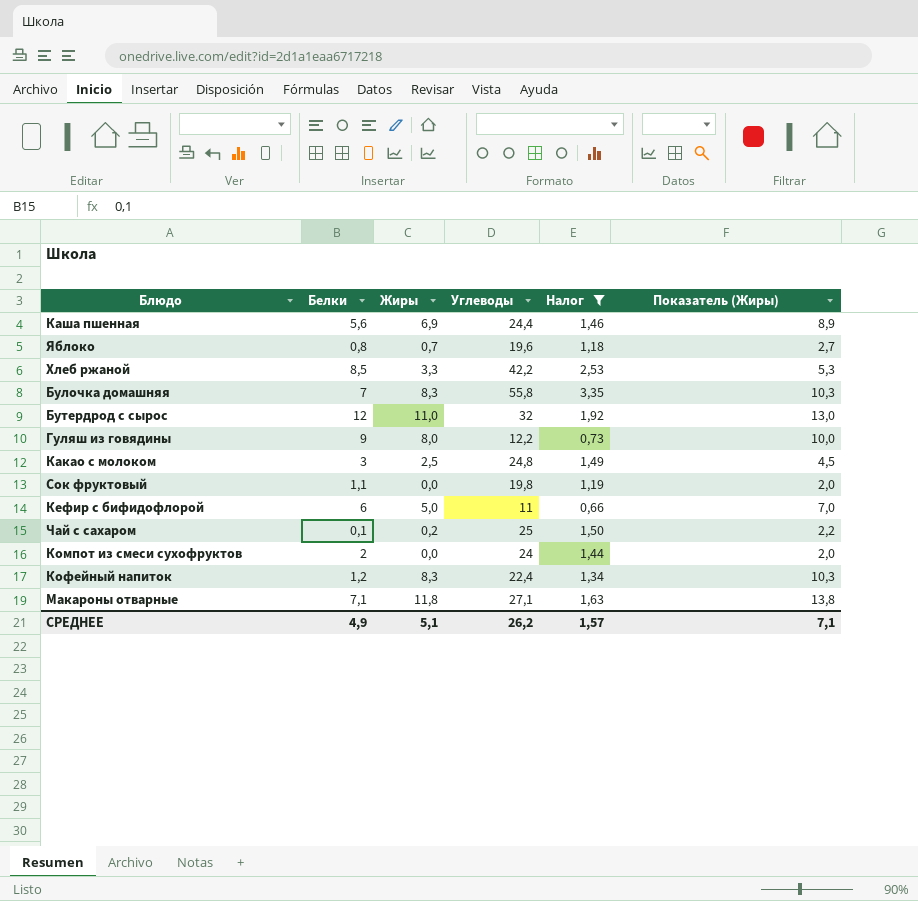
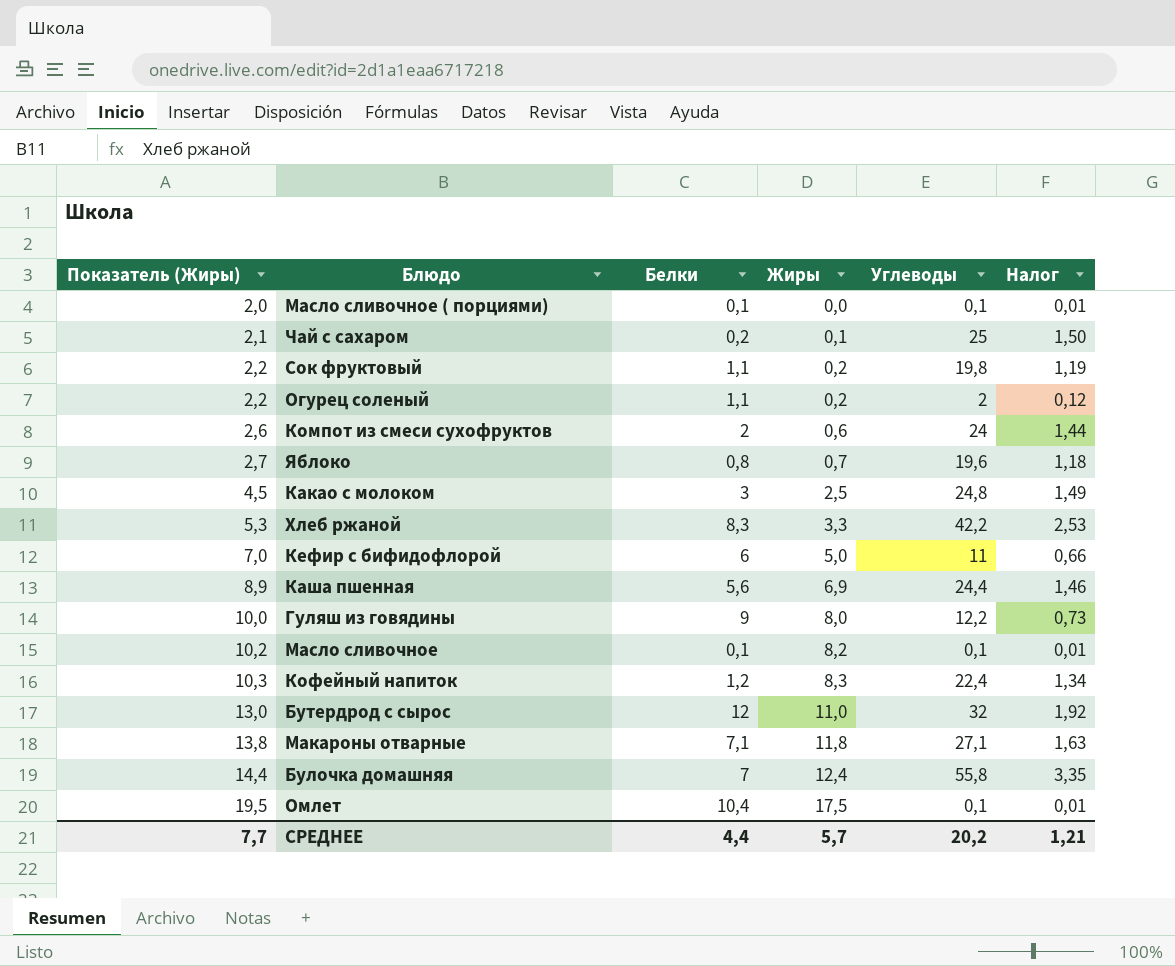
filter: Налог >= 0,66 -> none
row order: none -> Показатель (Жиры) ascending
column Показатель (Жиры) | position: 6 -> 1
Чай с сахаром | Показатель (Жиры): 2,2 -> 2,1
Чай с сахаром | Белки: 0,1 -> 0,2
Чай с сахаром | Жиры: 0,2 -> 0,1
Сок фруктовый | Показатель (Жиры): 2,0 -> 2,2
Сок фруктовый | Жиры: 0,0 -> 0,2
Компот из смеси сухофруктов | Показатель (Жиры): 2,0 -> 2,6
Компот из смеси сухофруктов | Жиры: 0,0 -> 0,6
Хлеб ржаной | Белки: 8,5 -> 8,3
Булочка домашняя | Показатель (Жиры): 10,3 -> 14,4
Булочка домашняя | Жиры: 8,3 -> 12,4
СРЕДНЕЕ | Показатель (Жиры): 7,1 -> 7,7
СРЕДНЕЕ | Белки: 4,9 -> 4,4
СРЕДНЕЕ | Жиры: 5,1 -> 5,7
СРЕДНЕЕ | Углеводы: 26,2 -> 20,2
СРЕДНЕЕ | Налог: 1,57 -> 1,21

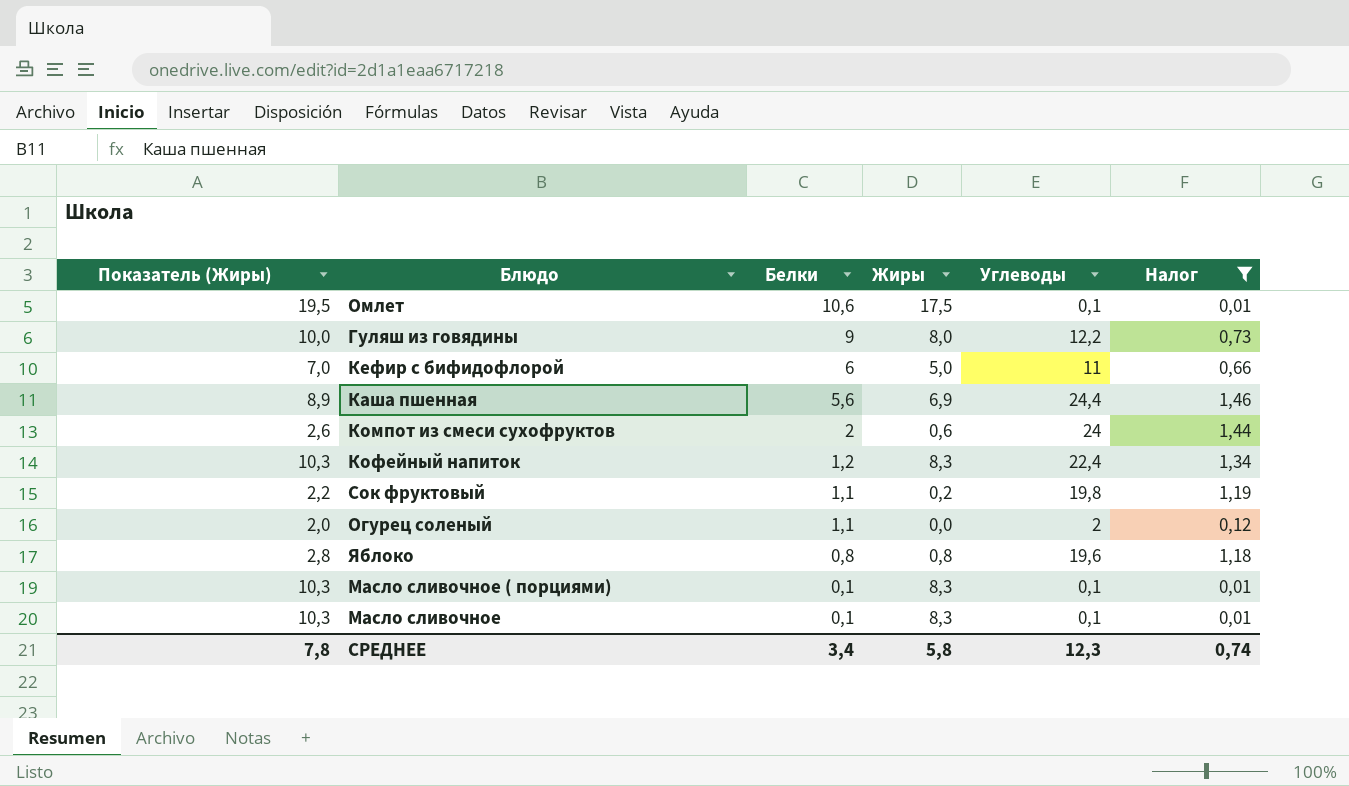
filter: none -> Налог <= 1,46
row order: Показатель (Жиры) ascending -> Белки descending
Омлет | Белки: 10,4 -> 10,6
Огурец соленый | Показатель (Жиры): 2,2 -> 2,0
Огурец соленый | Жиры: 0,2 -> 0,0
Яблоко | Показатель (Жиры): 2,7 -> 2,8
Яблоко | Жиры: 0,7 -> 0,8
Масло сливочное ( порциями) | Показатель (Жиры): 2,0 -> 10,3
Масло сливочное ( порциями) | Жиры: 0,0 -> 8,3
Масло сливочное | Показатель (Жиры): 10,2 -> 10,3
Масло сливочное | Жиры: 8,2 -> 8,3
СРЕДНЕЕ | Показатель (Жиры): 7,7 -> 7,8
СРЕДНЕЕ | Белки: 4,4 -> 3,4
СРЕДНЕЕ | Жиры: 5,7 -> 5,8
СРЕДНЕЕ | Углеводы: 20,2 -> 12,3
СРЕДНЕЕ | Налог: 1,21 -> 0,74

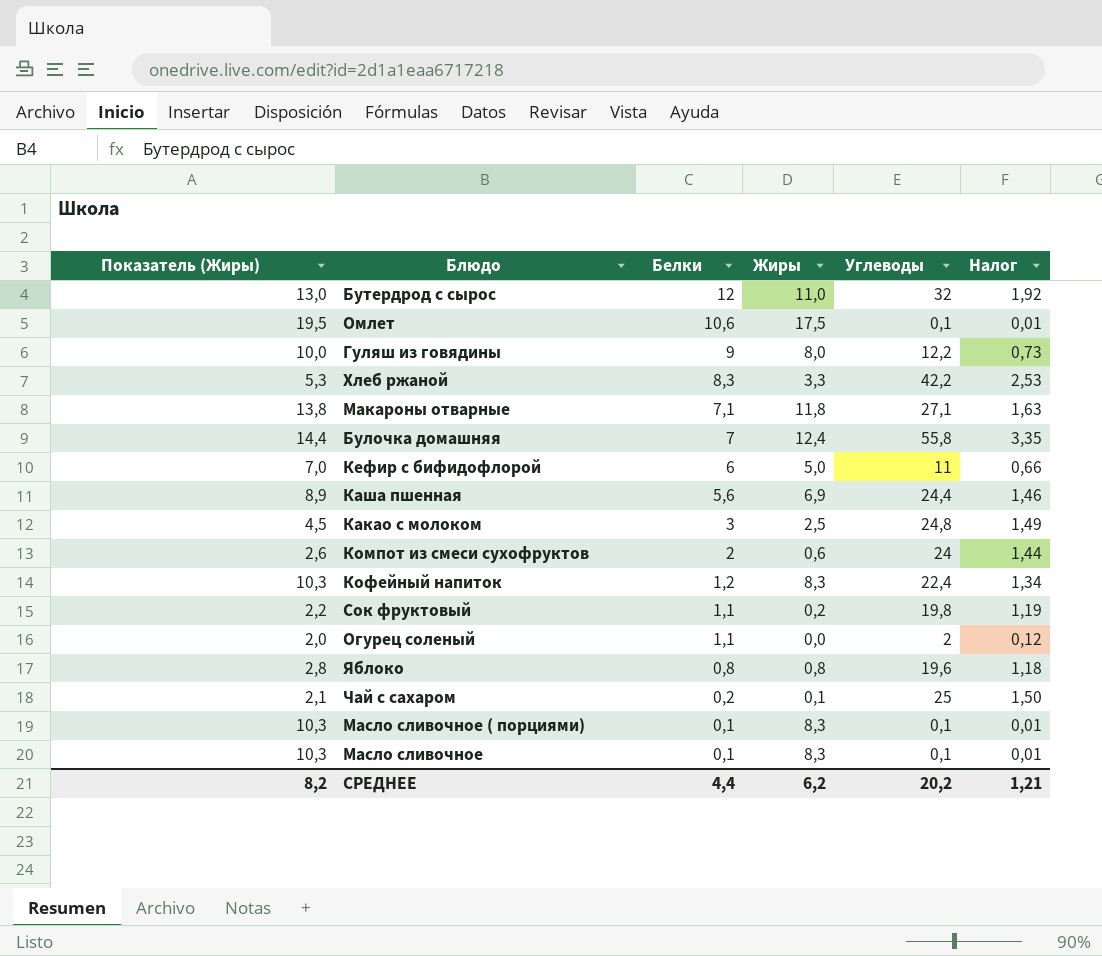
filter: Налог <= 1,46 -> none
СРЕДНЕЕ | Показатель (Жиры): 7,8 -> 8,2
СРЕДНЕЕ | Белки: 3,4 -> 4,4
СРЕДНЕЕ | Жиры: 5,8 -> 6,2
СРЕДНЕЕ | Углеводы: 12,3 -> 20,2
СРЕДНЕЕ | Налог: 0,74 -> 1,21

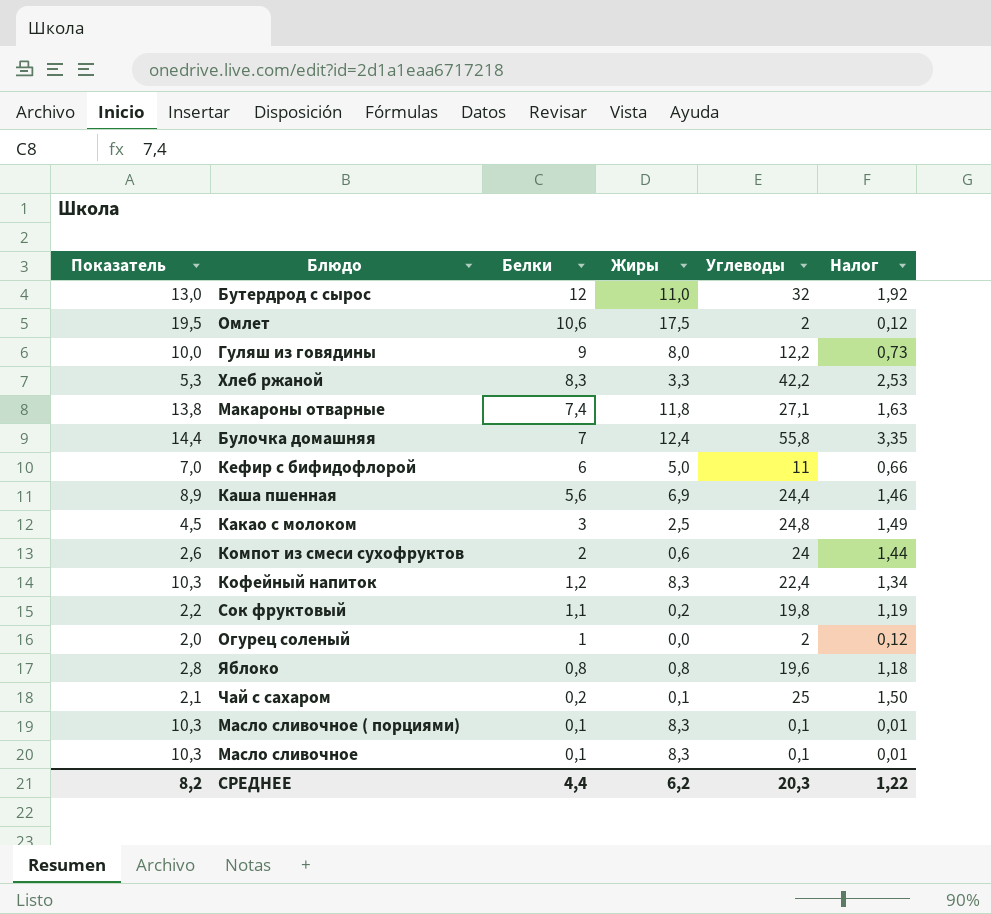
column name: Показатель (Жиры) -> Показатель
Омлет | Углеводы: 0,1 -> 2
Омлет | Налог: 0,01 -> 0,12
Макароны отварные | Белки: 7,1 -> 7,4
Огурец соленый | Белки: 1,1 -> 1
СРЕДНЕЕ | Углеводы: 20,2 -> 20,3
СРЕДНЕЕ | Налог: 1,21 -> 1,22

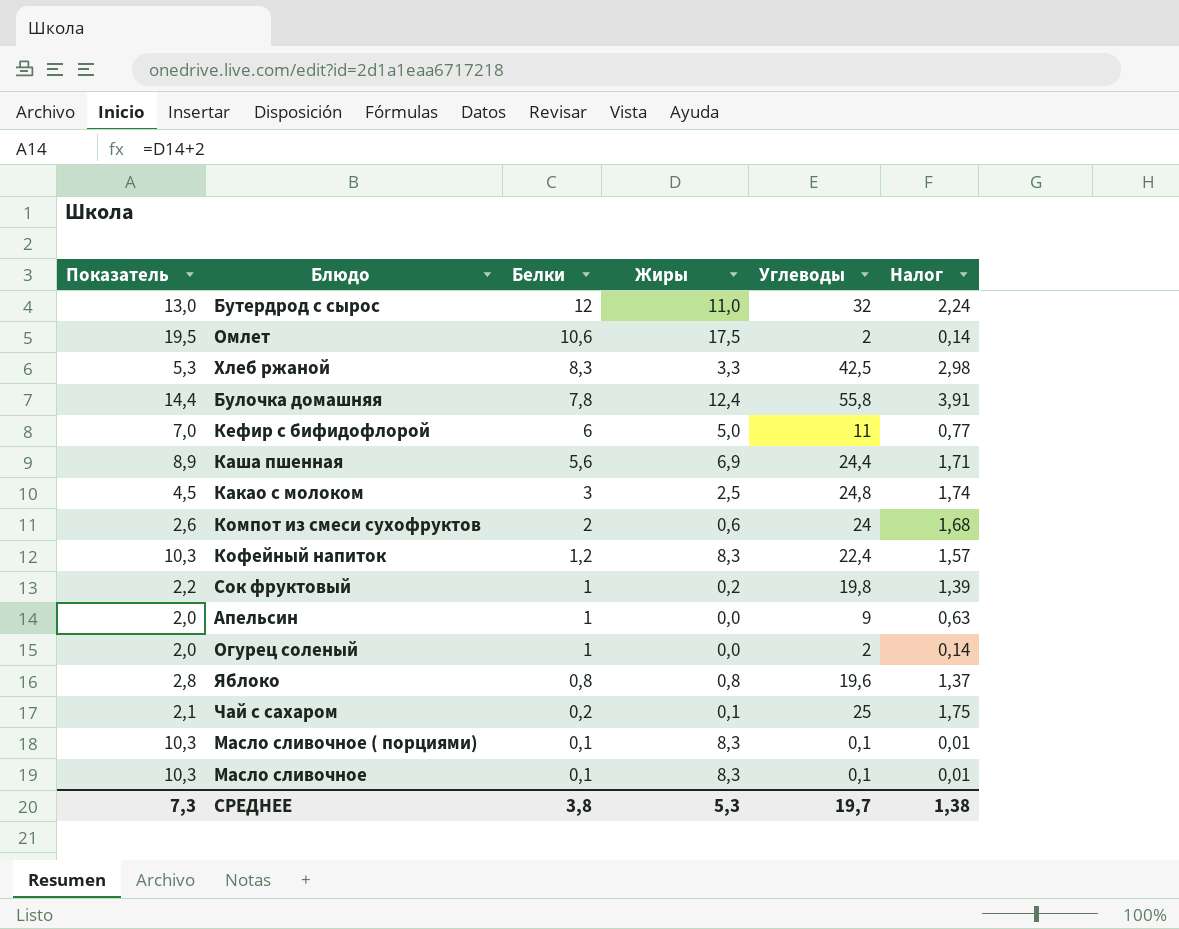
column Налог | formula: [Углеводы] * 0,06 -> [Углеводы] * 0,07
row Гуляш из говядины: 10,0 | 9 | 8,0 | 12,2 | 0,73 -> none
row Макароны отварные: 13,8 | 7,4 | 11,8 | 27,1 | 1,63 -> none
Хлеб ржаной | Углеводы: 42,2 -> 42,5
Булочка домашняя | Белки: 7 -> 7,8
Сок фруктовый | Белки: 1,1 -> 1
row Апельсин: none -> 2,0 | 1 | 0,0 | 9 | 0,63
СРЕДНЕЕ | Показатель: 8,2 -> 7,3
СРЕДНЕЕ | Белки: 4,4 -> 3,8
СРЕДНЕЕ | Жиры: 6,2 -> 5,3
СРЕДНЕЕ | Углеводы: 20,3 -> 19,7
СРЕДНЕЕ | Налог: 1,22 -> 1,38

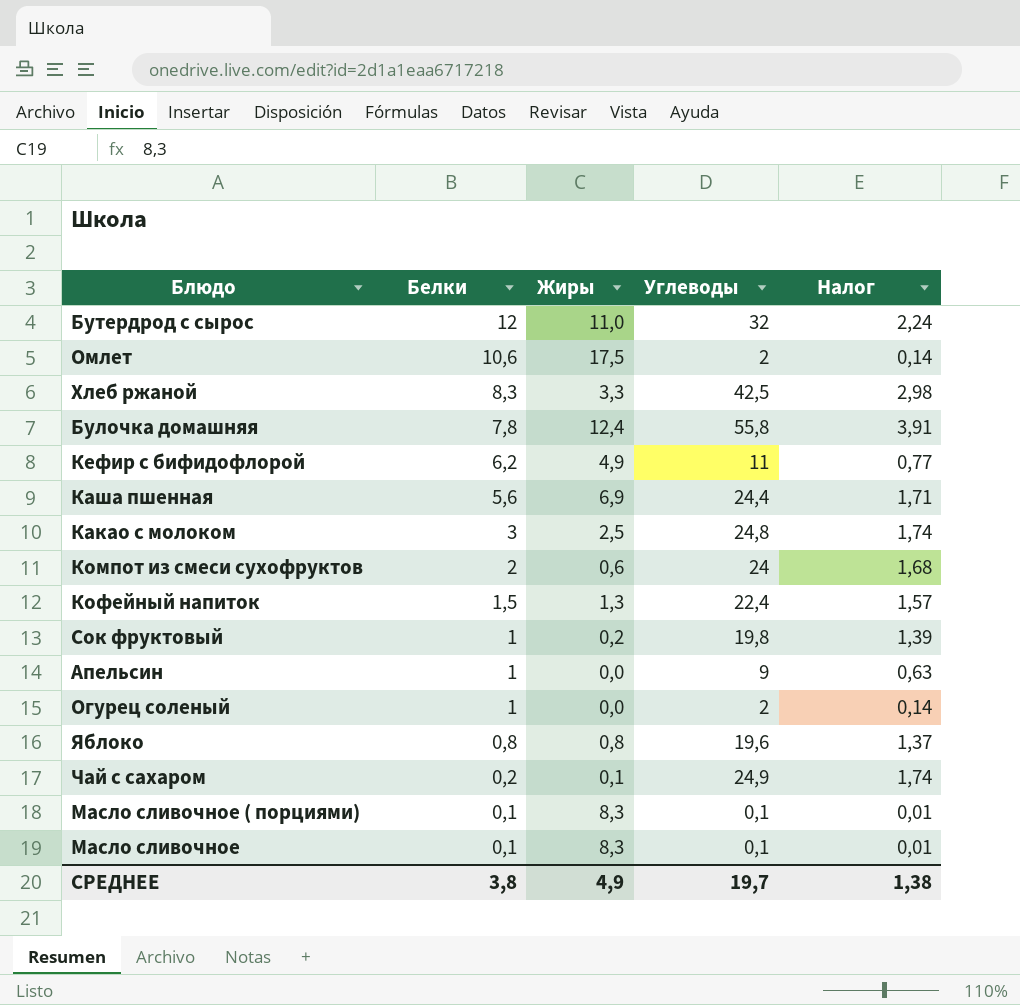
column Показатель | formula: [Жиры] + 2 -> none
Кефир с бифидофлорой | Белки: 6 -> 6,2
Кефир с бифидофлорой | Жиры: 5,0 -> 4,9
Кофейный напиток | Белки: 1,2 -> 1,5
Кофейный напиток | Жиры: 8,3 -> 1,3
Чай с сахаром | Углеводы: 25 -> 24,9
Чай с сахаром | Налог: 1,75 -> 1,74
СРЕДНЕЕ | Жиры: 5,3 -> 4,9

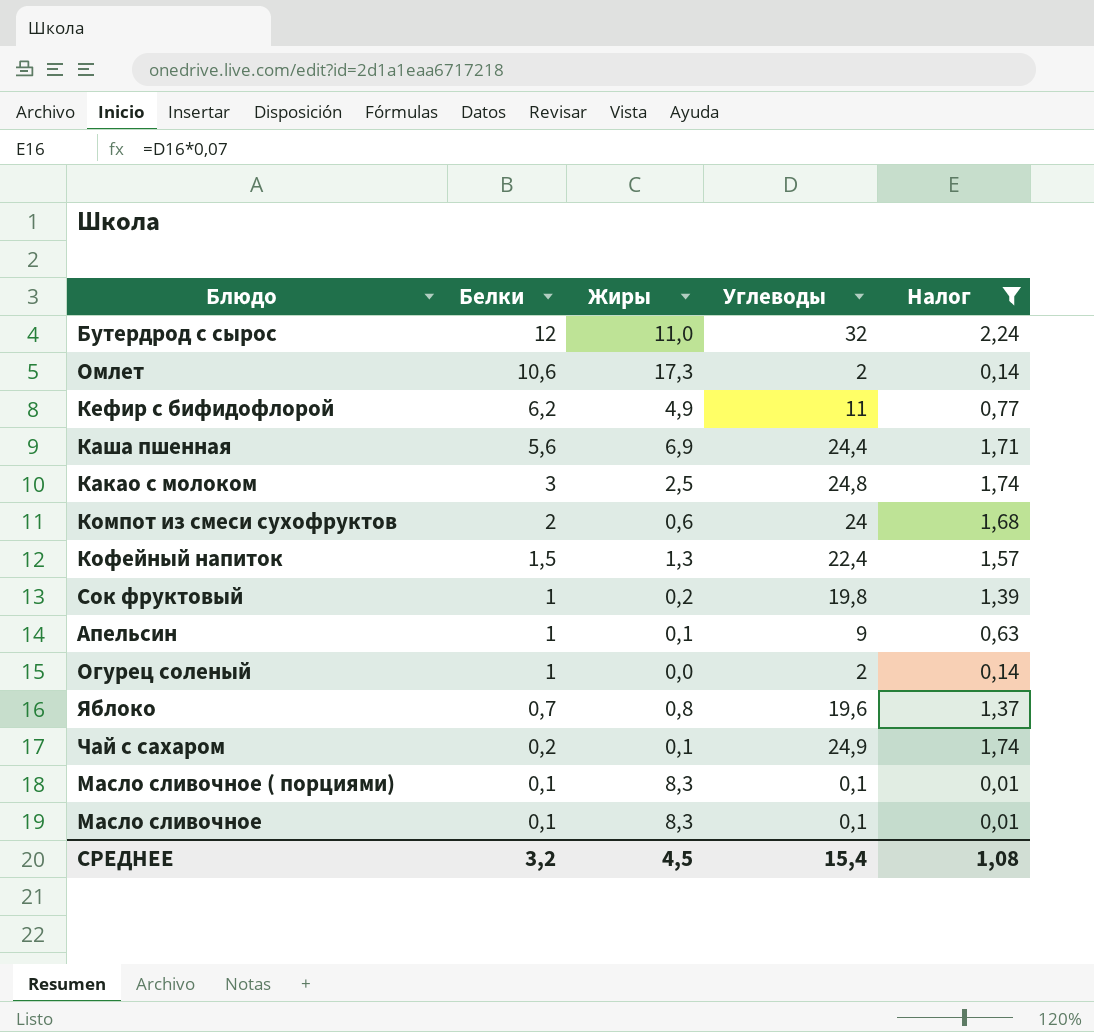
filter: none -> Налог <= 2,24
Омлет | Жиры: 17,5 -> 17,3
Апельсин | Жиры: 0,0 -> 0,1
Яблоко | Белки: 0,8 -> 0,7
СРЕДНЕЕ | Белки: 3,8 -> 3,2
СРЕДНЕЕ | Жиры: 4,9 -> 4,5
СРЕДНЕЕ | Углеводы: 19,7 -> 15,4
СРЕДНЕЕ | Налог: 1,38 -> 1,08

